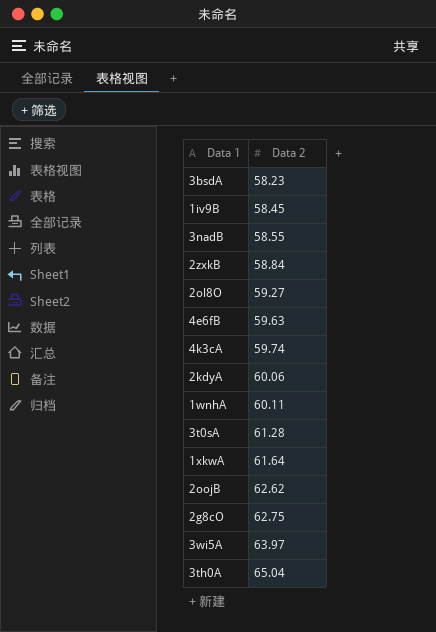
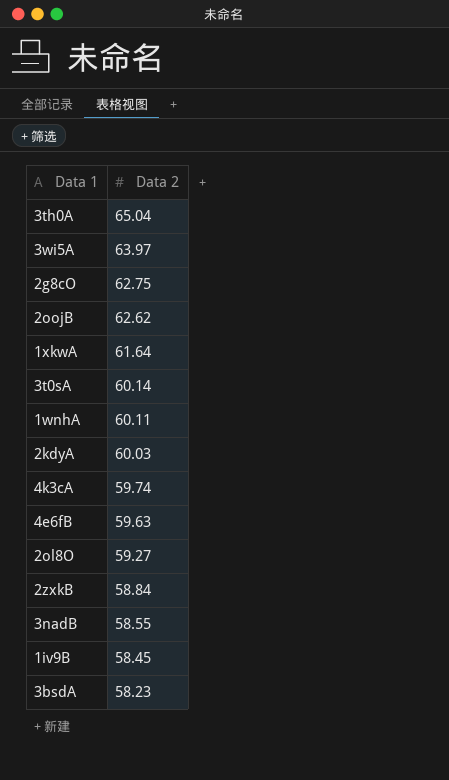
row order: Data 2 ascending -> Data 2 descending
3t0sA | Data 2: 61.28 -> 60.14
2kdyA | Data 2: 60.06 -> 60.03

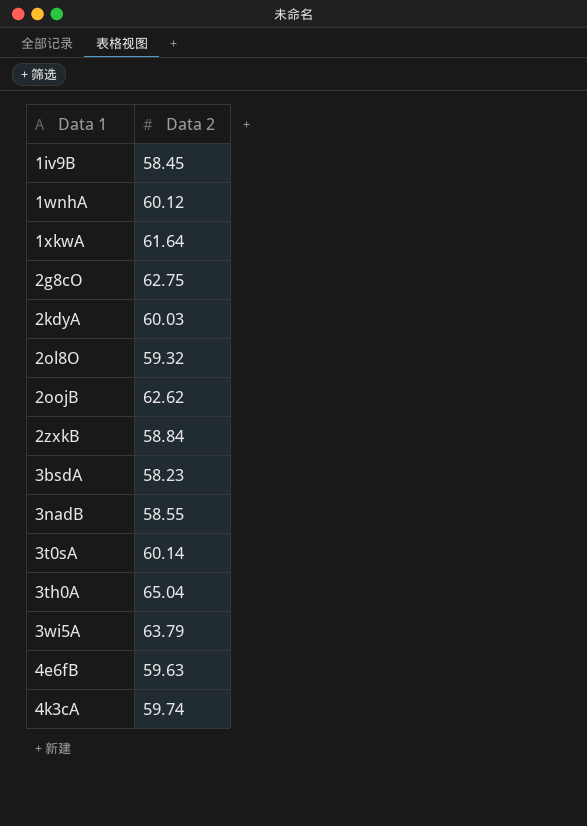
row order: Data 2 descending -> Data 1 ascending
1wnhA | Data 2: 60.11 -> 60.12
2ol8O | Data 2: 59.27 -> 59.32
3wi5A | Data 2: 63.97 -> 63.79

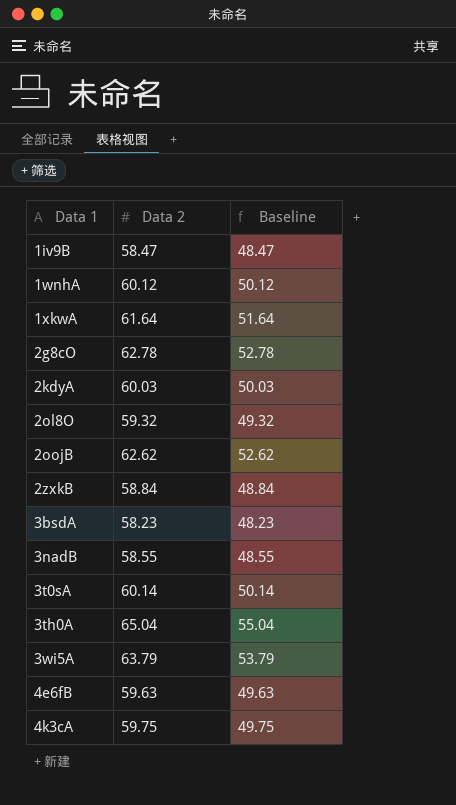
column Baseline | formula: none -> [Data 2] - 10
1iv9B | Data 2: 58.45 -> 58.47
2g8cO | Data 2: 62.75 -> 62.78
4k3cA | Data 2: 59.74 -> 59.75

